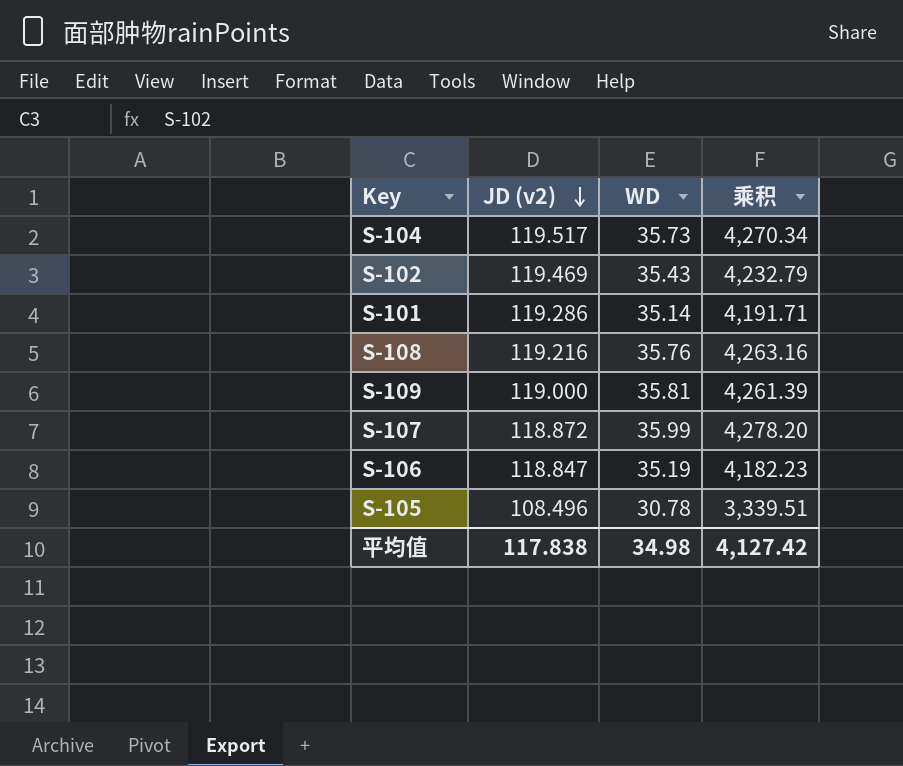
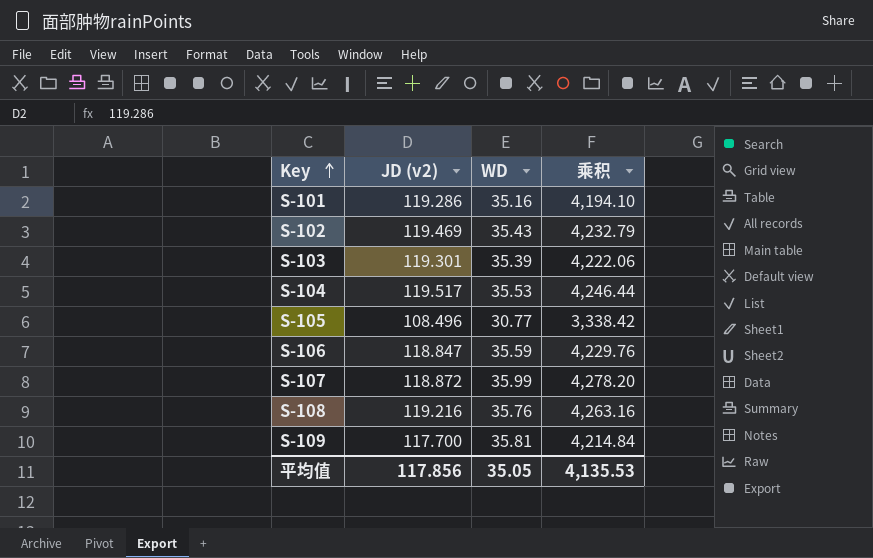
row order: JD (v2) descending -> Key ascending
S-101 | WD: 35.14 -> 35.16
S-101 | 乘积: 4,191.71 -> 4,194.10
row S-103: none -> 119.301 | 35.39 | 4,222.06
S-104 | WD: 35.73 -> 35.53
S-104 | 乘积: 4,270.34 -> 4,246.44
S-105 | WD: 30.78 -> 30.77
S-105 | 乘积: 3,339.51 -> 3,338.42
S-106 | WD: 35.19 -> 35.59
S-106 | 乘积: 4,182.23 -> 4,229.76
S-109 | JD (v2): 119.000 -> 117.700
S-109 | 乘积: 4,261.39 -> 4,214.84
平均值 | JD (v2): 117.838 -> 117.856
平均值 | WD: 34.98 -> 35.05
平均值 | 乘积: 4,127.42 -> 4,135.53

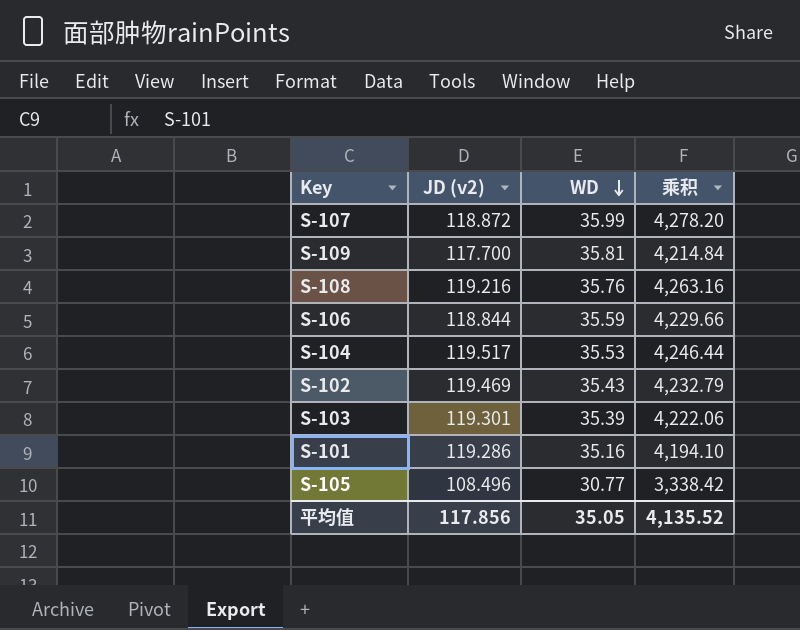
row order: Key ascending -> WD descending
S-106 | JD (v2): 118.847 -> 118.844
S-106 | 乘积: 4,229.76 -> 4,229.66
平均值 | 乘积: 4,135.53 -> 4,135.52

